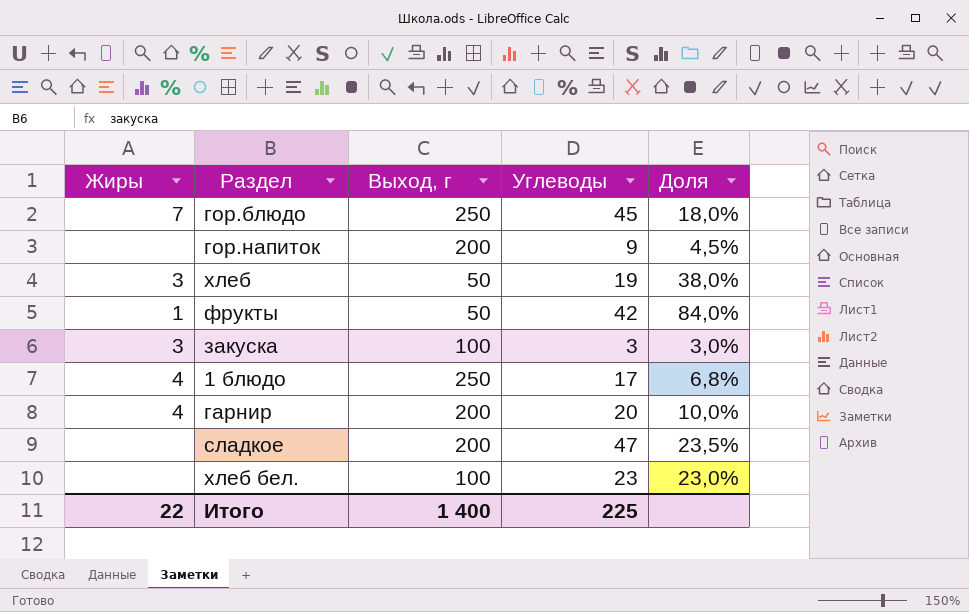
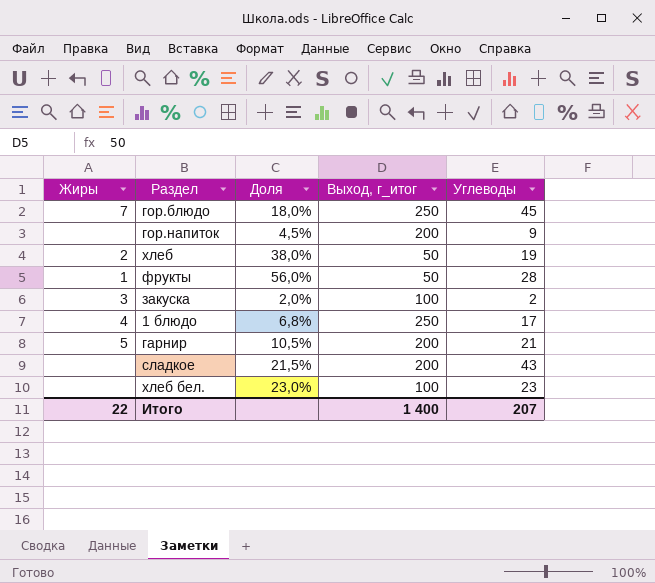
column Доля | position: 5 -> 3
column name: Выход, г -> Выход, г_итог
хлеб | Жиры: 3 -> 2
фрукты | Доля: 84,0% -> 56,0%
фрукты | Углеводы: 42 -> 28
закуска | Доля: 3,0% -> 2,0%
закуска | Углеводы: 3 -> 2
гарнир | Жиры: 4 -> 5
гарнир | Доля: 10,0% -> 10,5%
гарнир | Углеводы: 20 -> 21
сладкое | Доля: 23,5% -> 21,5%
сладкое | Углеводы: 47 -> 43
Итого | Углеводы: 225 -> 207

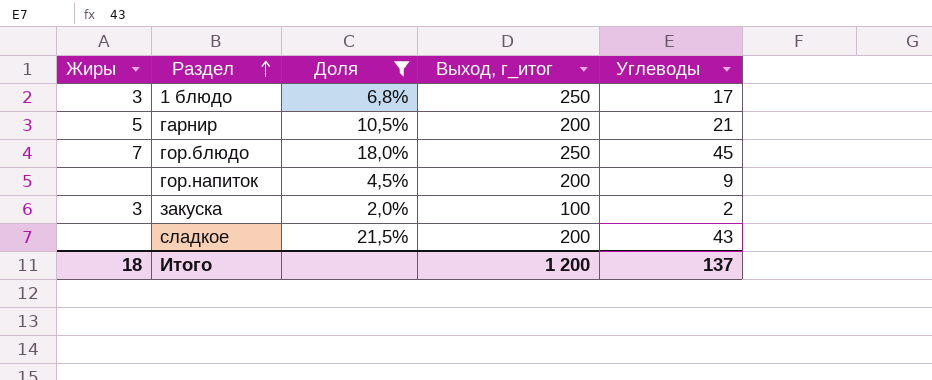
filter: none -> Доля <= 21,5%
row order: none -> Раздел ascending
1 блюдо | Жиры: 4 -> 3
Итого | Жиры: 22 -> 18
Итого | Выход, г_итог: 1 400 -> 1 200
Итого | Углеводы: 207 -> 137

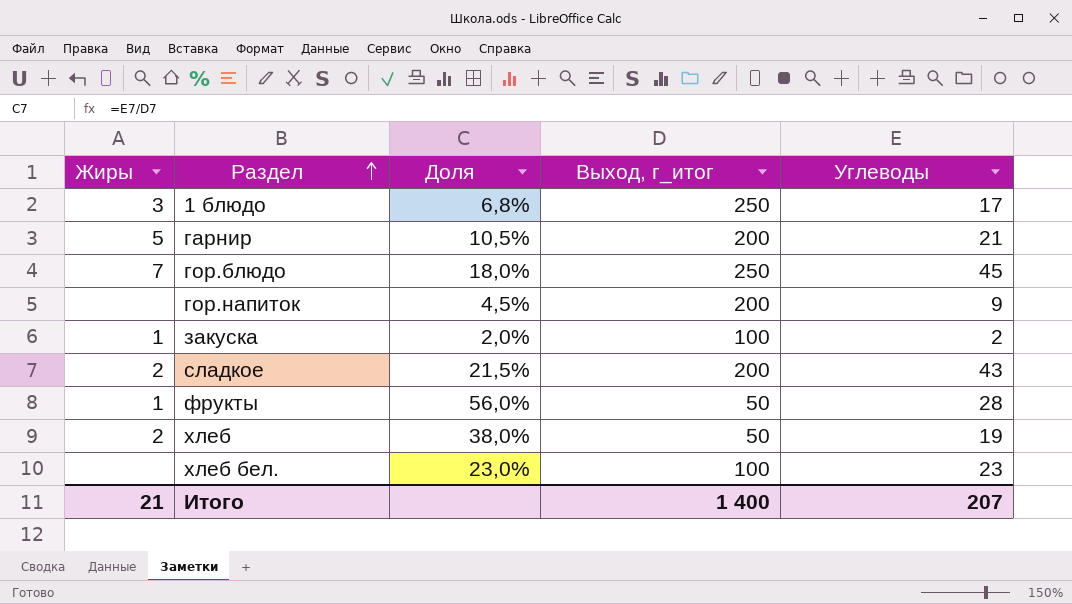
filter: Доля <= 21,5% -> none
закуска | Жиры: 3 -> 1
сладкое | Жиры: none -> 2
Итого | Жиры: 18 -> 21
Итого | Выход, г_итог: 1 200 -> 1 400
Итого | Углеводы: 137 -> 207

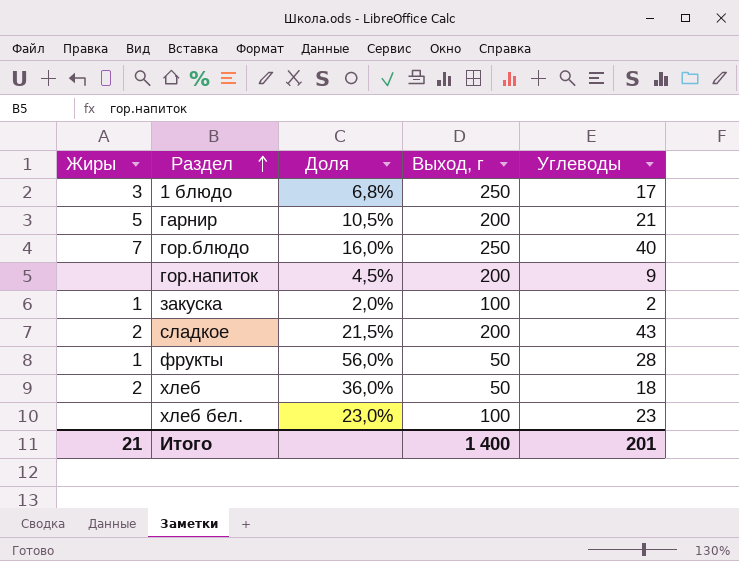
column name: Выход, г_итог -> Выход, г
гор.блюдо | Доля: 18,0% -> 16,0%
гор.блюдо | Углеводы: 45 -> 40
хлеб | Доля: 38,0% -> 36,0%
хлеб | Углеводы: 19 -> 18
Итого | Углеводы: 207 -> 201

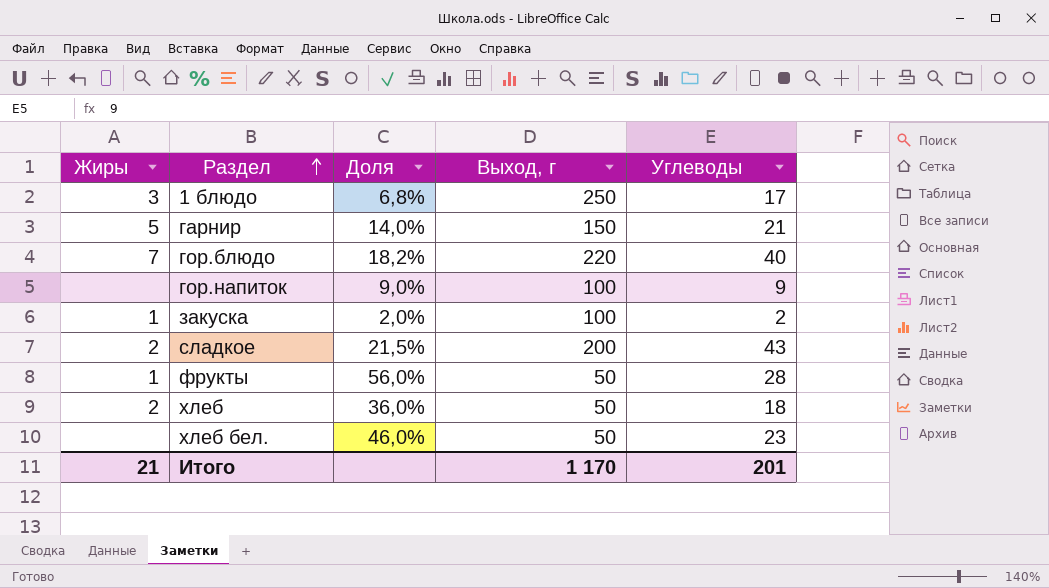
гарнир | Доля: 10,5% -> 14,0%
гарнир | Выход, г: 200 -> 150
гор.блюдо | Доля: 16,0% -> 18,2%
гор.блюдо | Выход, г: 250 -> 220
гор.напиток | Доля: 4,5% -> 9,0%
гор.напиток | Выход, г: 200 -> 100
хлеб бел. | Доля: 23,0% -> 46,0%
хлеб бел. | Выход, г: 100 -> 50
Итого | Выход, г: 1 400 -> 1 170

